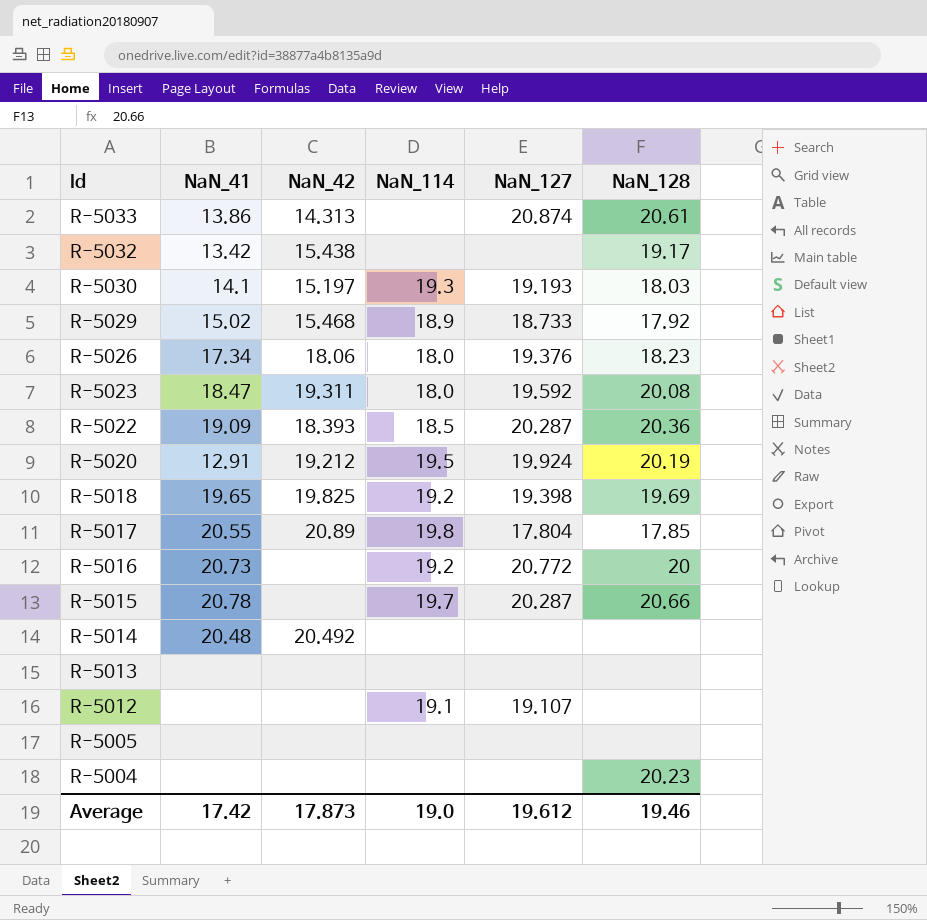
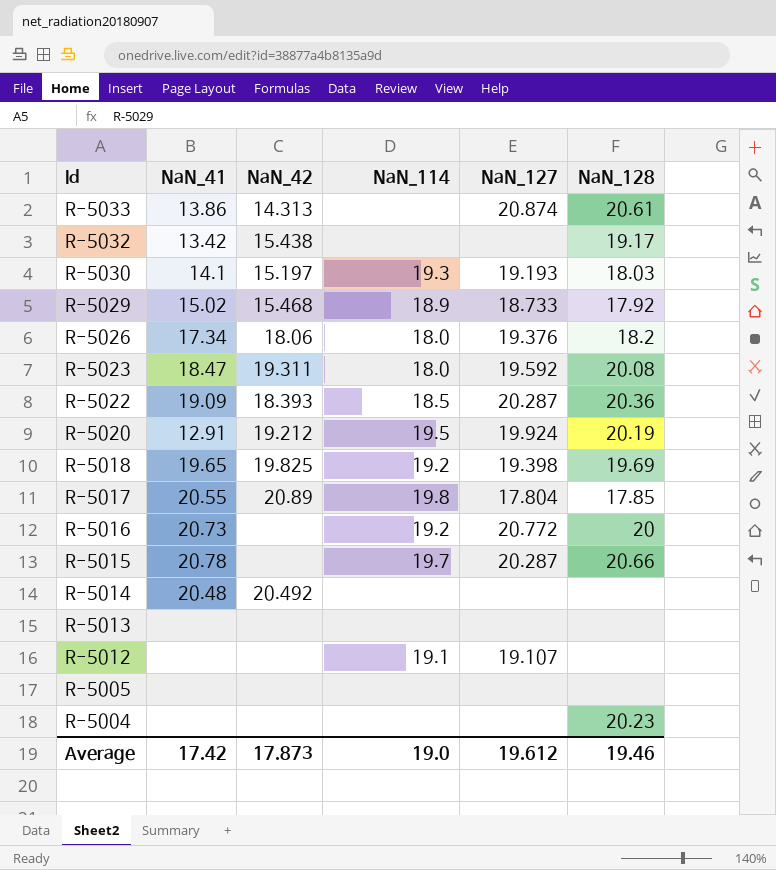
R-5026 | NaN_128: 18.23 -> 18.2

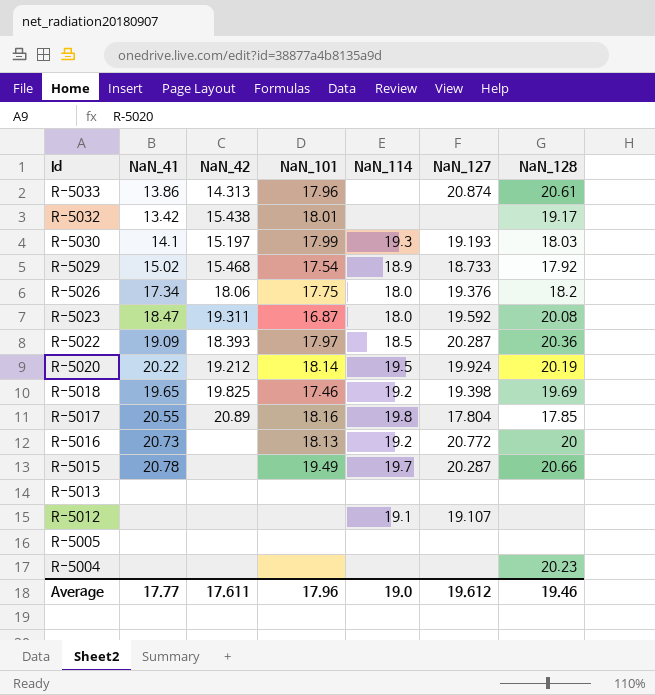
column NaN_101 | position: none -> 4
row R-5014: 20.48 | 20.492 | none | none | none -> none
R-5020 | NaN_41: 12.91 -> 20.22
Average | NaN_41: 17.42 -> 17.77
Average | NaN_42: 17.873 -> 17.611

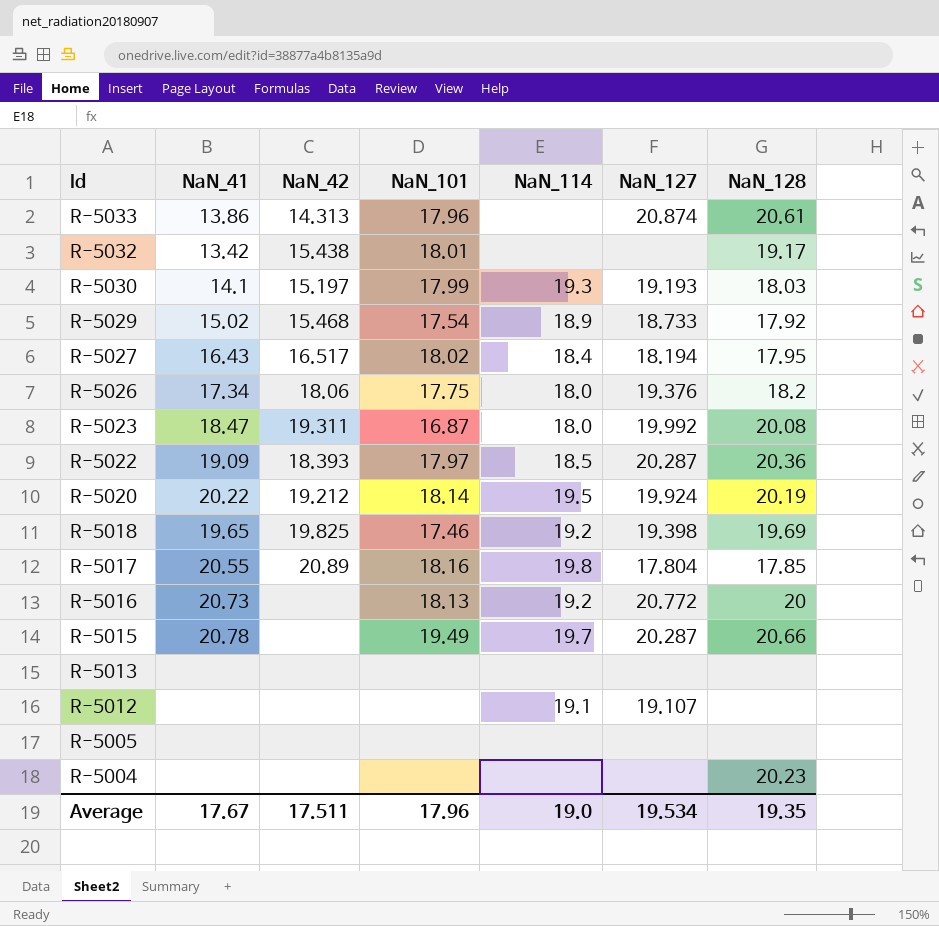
row R-5027: none -> 16.43 | 16.517 | 18.02 | 18.4 | 18.194 | 17.95
R-5023 | NaN_127: 19.592 -> 19.992
Average | NaN_41: 17.77 -> 17.67
Average | NaN_42: 17.611 -> 17.511
Average | NaN_127: 19.612 -> 19.534
Average | NaN_128: 19.46 -> 19.35

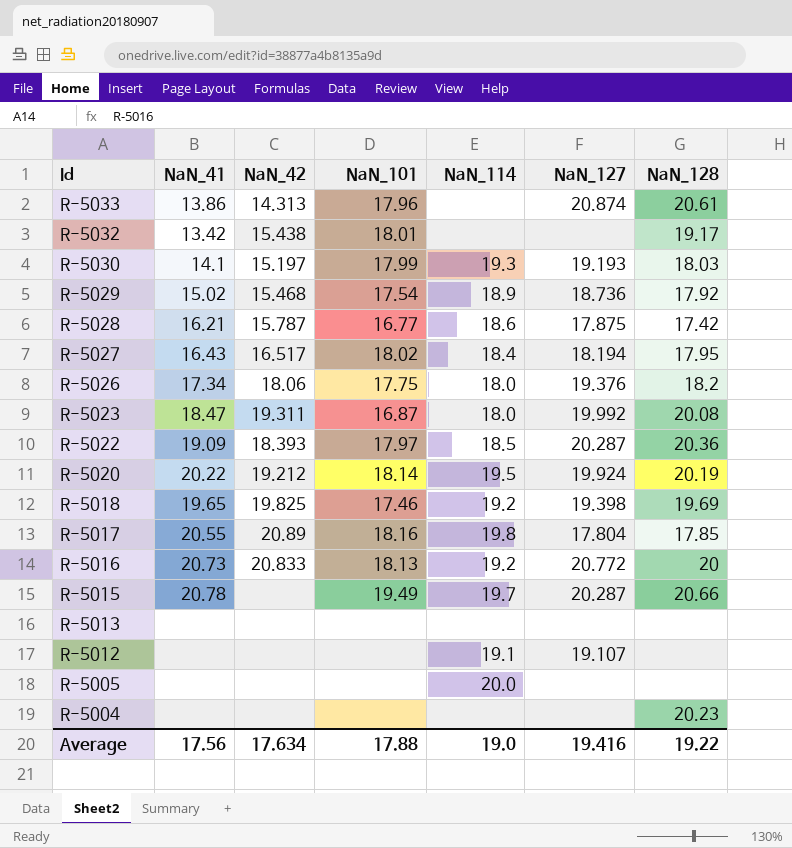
R-5029 | NaN_127: 18.733 -> 18.736
row R-5028: none -> 16.21 | 15.787 | 16.77 | 18.6 | 17.875 | 17.42
R-5016 | NaN_42: none -> 20.833
R-5005 | NaN_114: none -> 20.0
Average | NaN_41: 17.67 -> 17.56
Average | NaN_42: 17.511 -> 17.634
Average | NaN_101: 17.96 -> 17.88
Average | NaN_127: 19.534 -> 19.416
Average | NaN_128: 19.35 -> 19.22

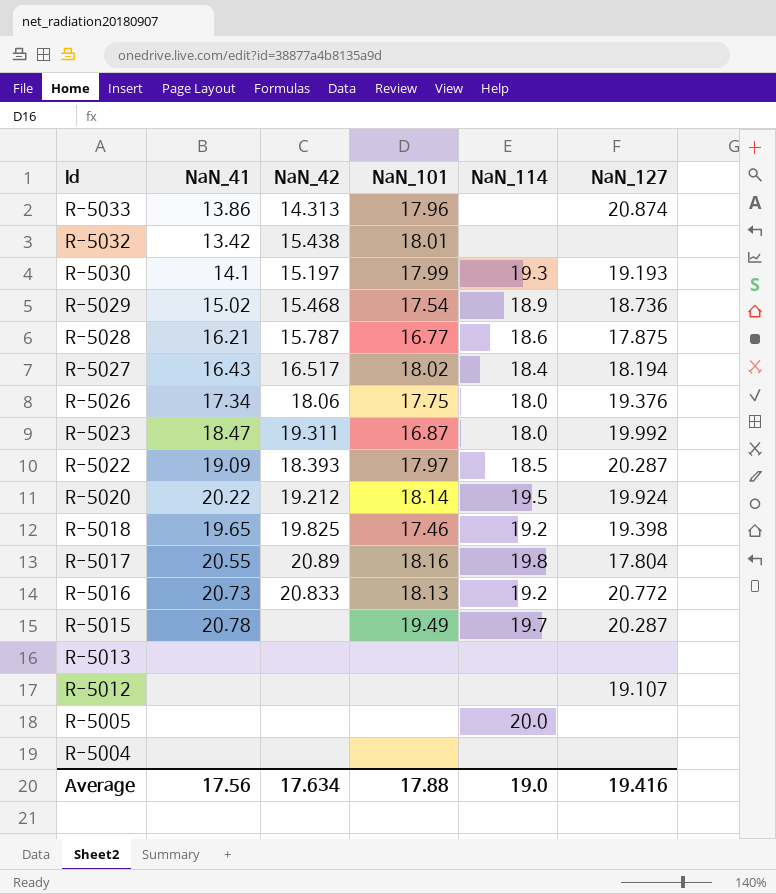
column NaN_128 | position: 7 -> none
R-5012 | NaN_114: 19.1 -> none

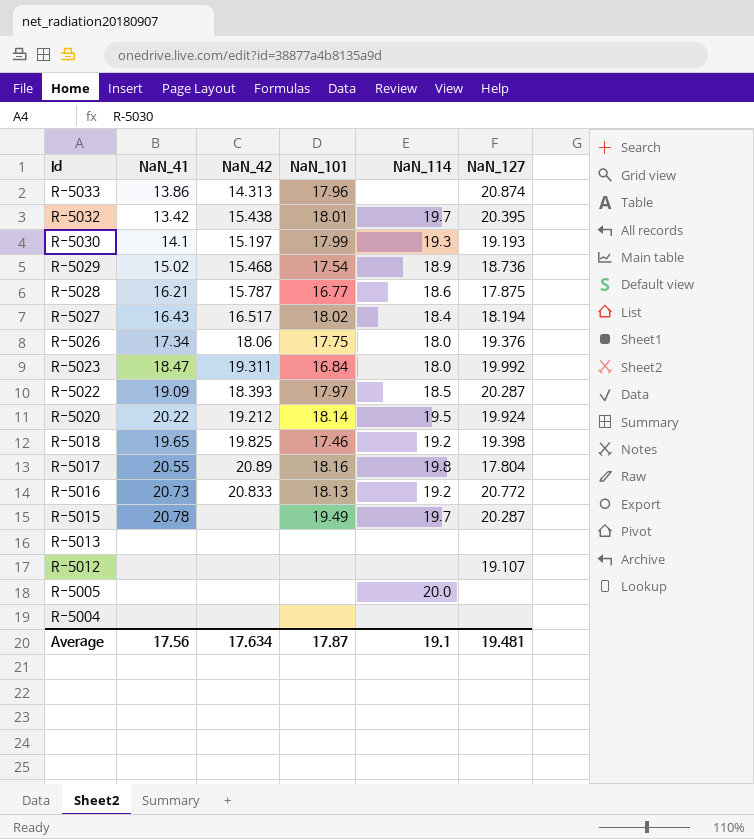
R-5032 | NaN_114: none -> 19.7
R-5032 | NaN_127: none -> 20.395
R-5023 | NaN_101: 16.87 -> 16.84
Average | NaN_101: 17.88 -> 17.87
Average | NaN_114: 19.0 -> 19.1
Average | NaN_127: 19.416 -> 19.481

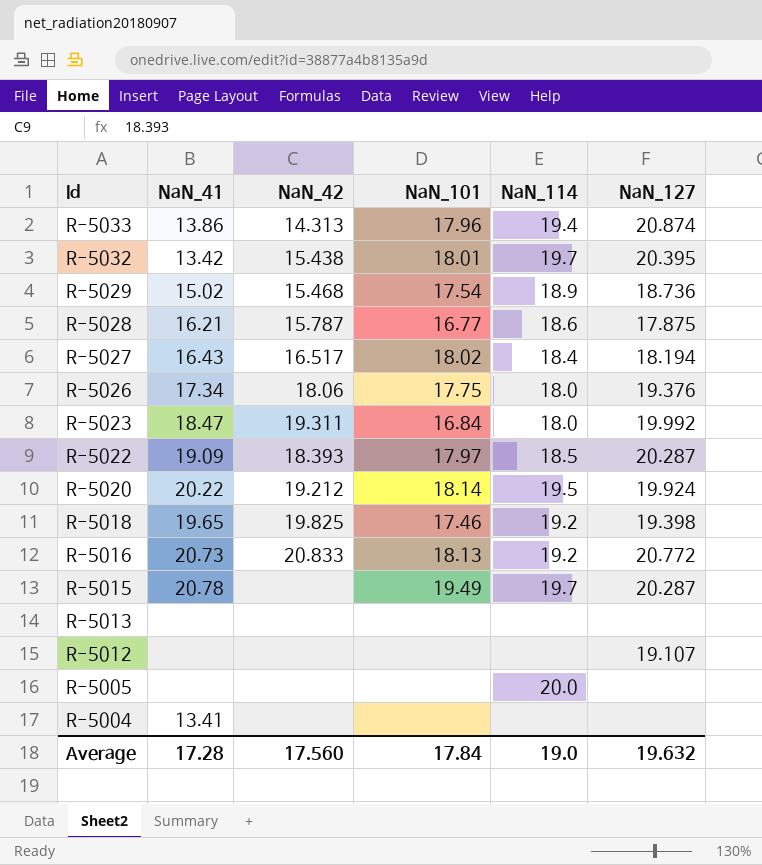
row R-5030: 14.1 | 15.197 | 17.99 | 19.3 | 19.193 -> none
row R-5017: 20.55 | 20.89 | 18.16 | 19.8 | 17.804 -> none
R-5033 | NaN_114: none -> 19.4
R-5004 | NaN_41: none -> 13.41
Average | NaN_41: 17.56 -> 17.28
Average | NaN_42: 17.634 -> 17.560
Average | NaN_101: 17.87 -> 17.84
Average | NaN_114: 19.1 -> 19.0
Average | NaN_127: 19.481 -> 19.632

